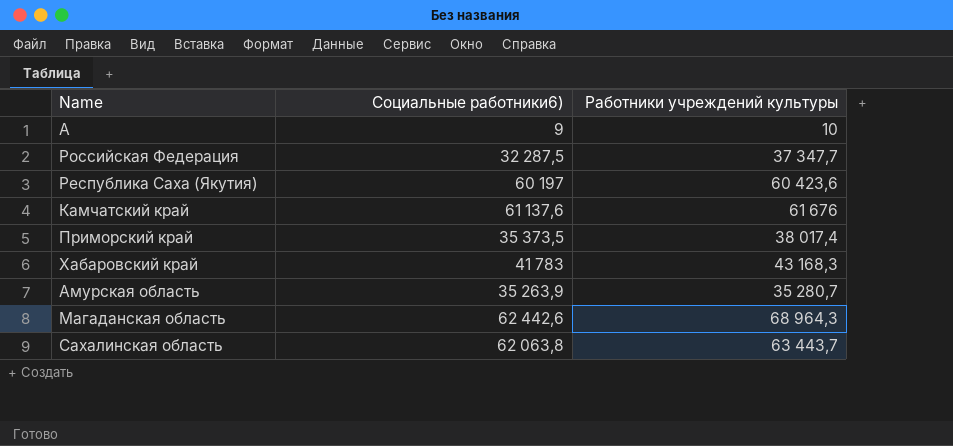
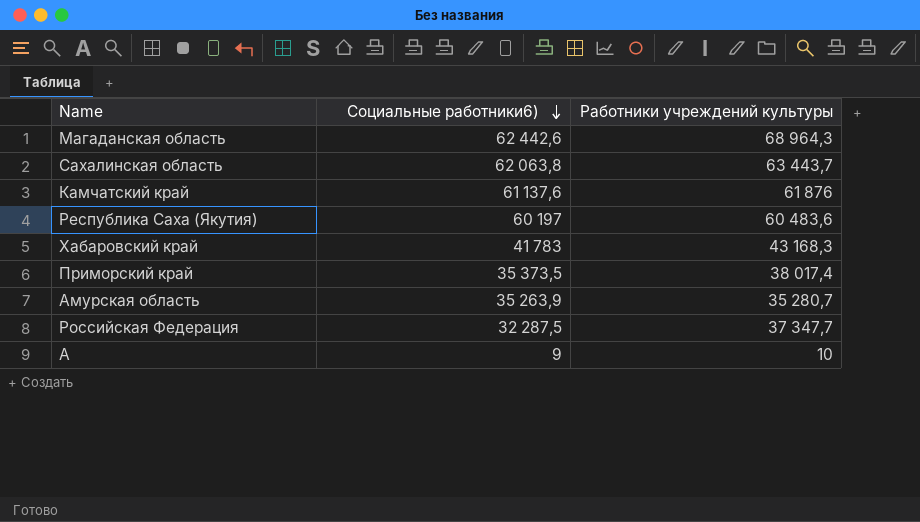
row order: none -> Социальные работники6) descending
Камчатский край | Работники учреждений культуры: 61 676 -> 61 876
Республика Саха (Якутия) | Работники учреждений культуры: 60 423,6 -> 60 483,6

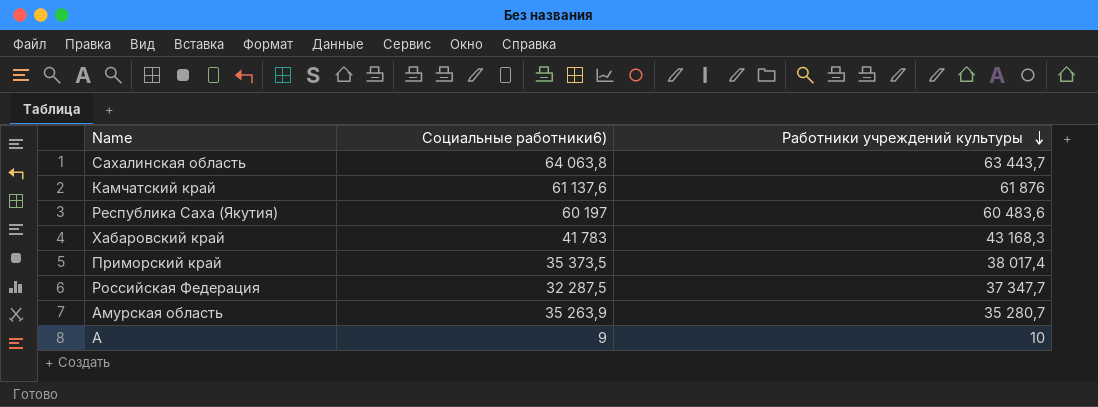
row order: Социальные работники6) descending -> Работники учреждений культуры descending
row Магаданская область: 62 442,6 | 68 964,3 -> none
Сахалинская область | Социальные работники6): 62 063,8 -> 64 063,8

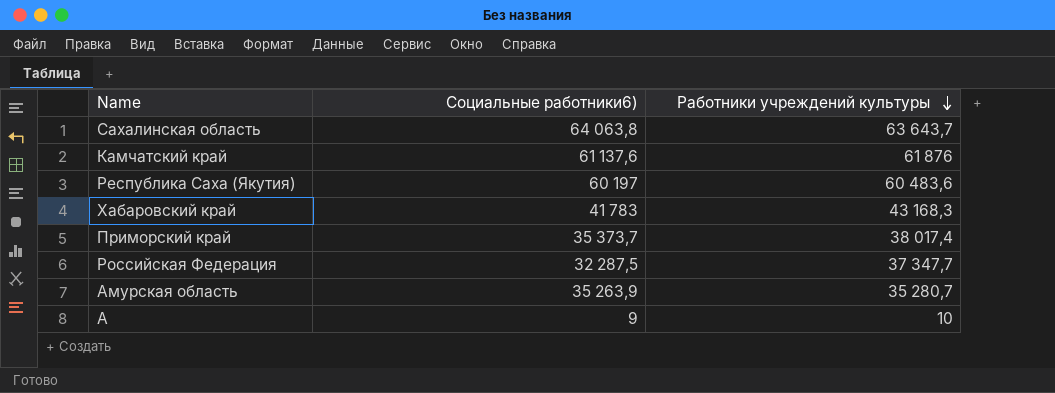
Сахалинская область | Работники учреждений культуры: 63 443,7 -> 63 643,7
Приморский край | Социальные работники6): 35 373,5 -> 35 373,7

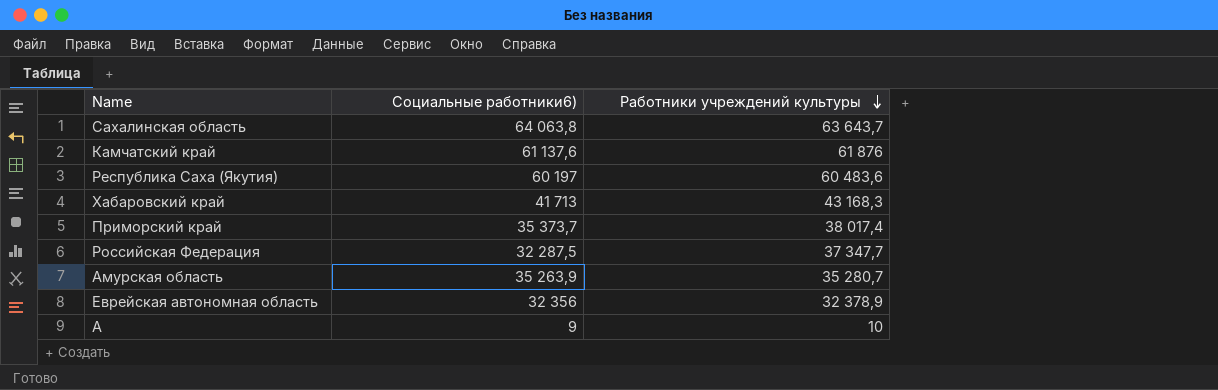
Хабаровский край | Социальные работники6): 41 783 -> 41 713
row Еврейская автономная область: none -> 32 356 | 32 378,9

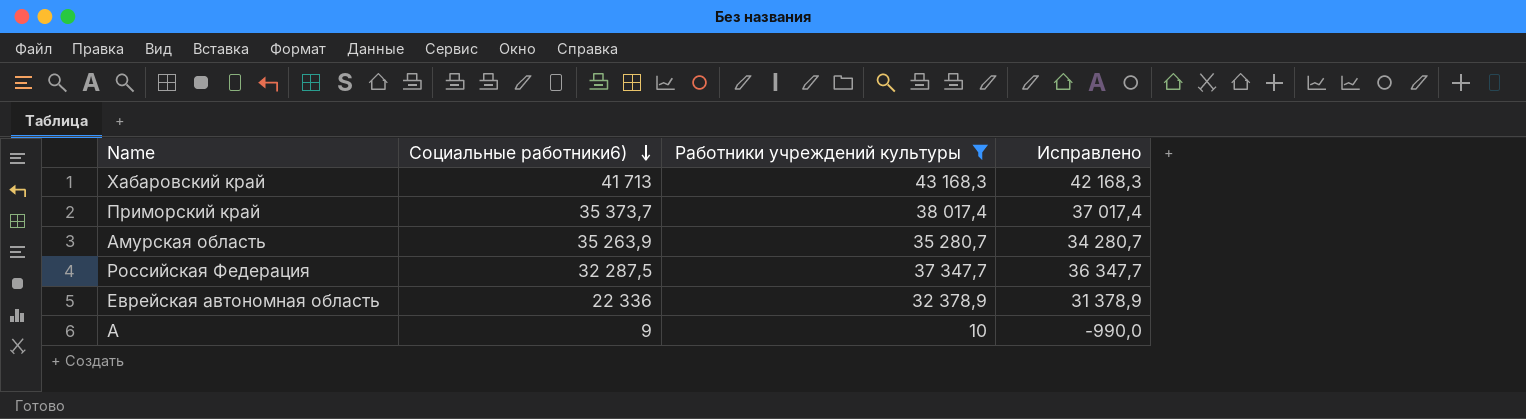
filter: none -> Работники учреждений культуры <= 43 168,3
row order: Работники учреждений культуры descending -> Социальные работники6) descending
column Исправлено | formula: none -> [Работники учреждений культуры] - 1000
Еврейская автономная область | Социальные работники6): 32 356 -> 22 336

